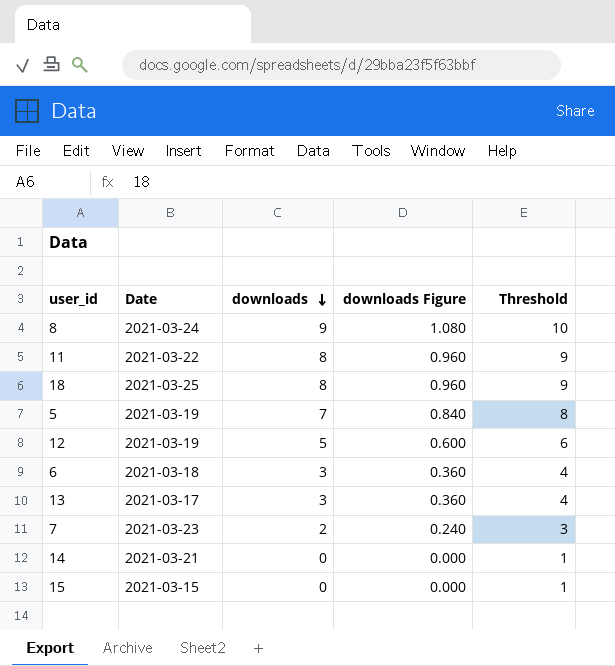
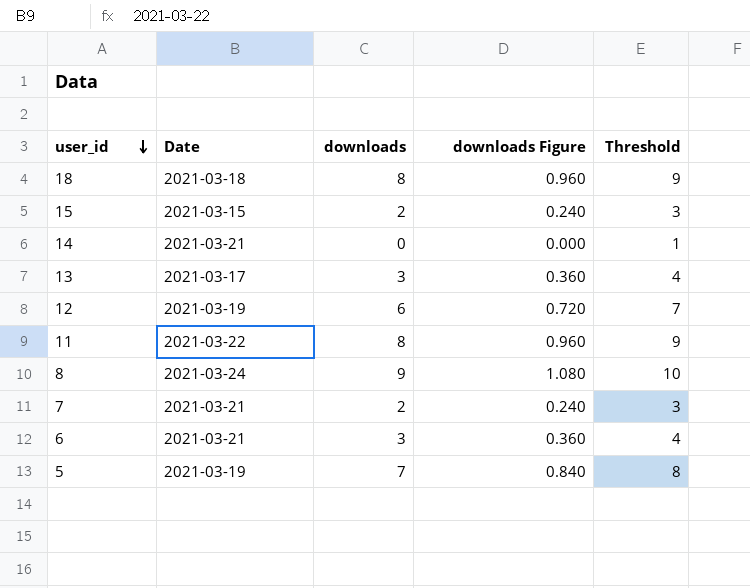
row order: downloads descending -> user_id descending
18 | Date: 2021-03-25 -> 2021-03-18
15 | downloads: 0 -> 2
15 | downloads Figure: 0.000 -> 0.240
15 | Threshold: 1 -> 3
12 | downloads: 5 -> 6
12 | downloads Figure: 0.600 -> 0.720
12 | Threshold: 6 -> 7
7 | Date: 2021-03-23 -> 2021-03-21
6 | Date: 2021-03-18 -> 2021-03-21

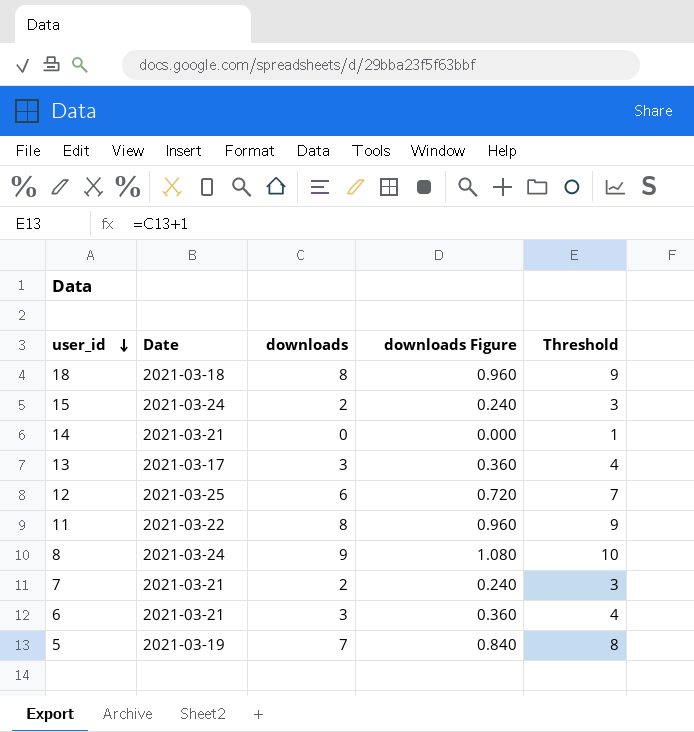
15 | Date: 2021-03-15 -> 2021-03-24
12 | Date: 2021-03-19 -> 2021-03-25

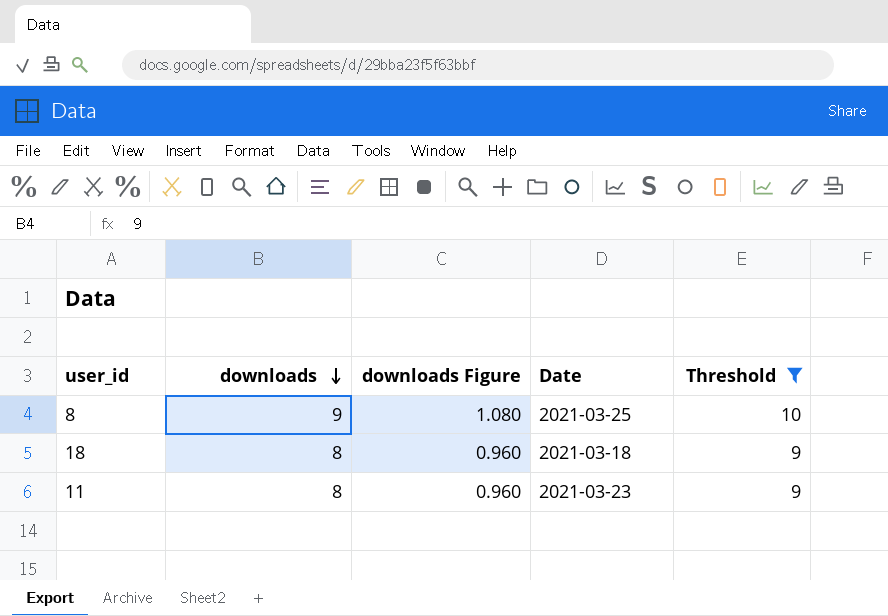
filter: none -> Threshold >= 9
row order: user_id descending -> downloads descending
column Date | position: 2 -> 4
8 | Date: 2021-03-24 -> 2021-03-25
11 | Date: 2021-03-22 -> 2021-03-23

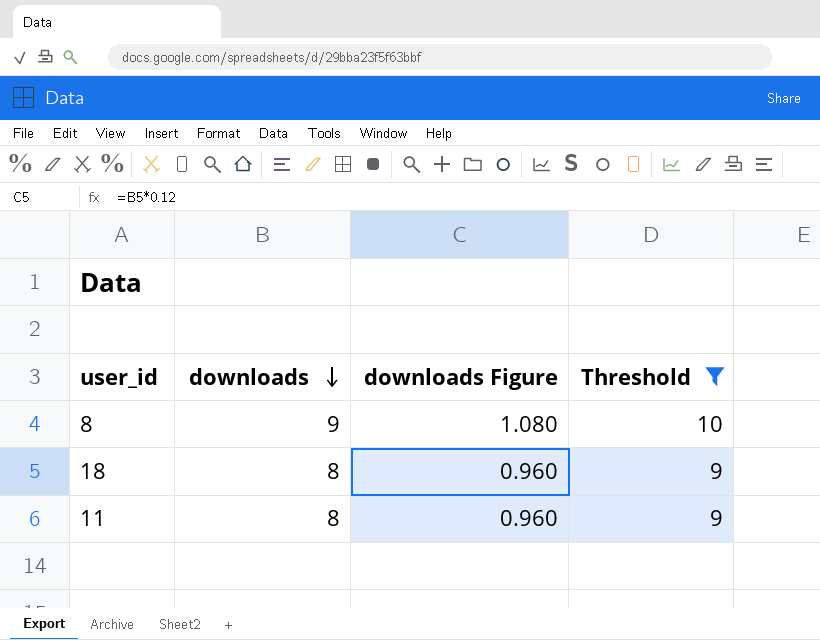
column Date | position: 4 -> none

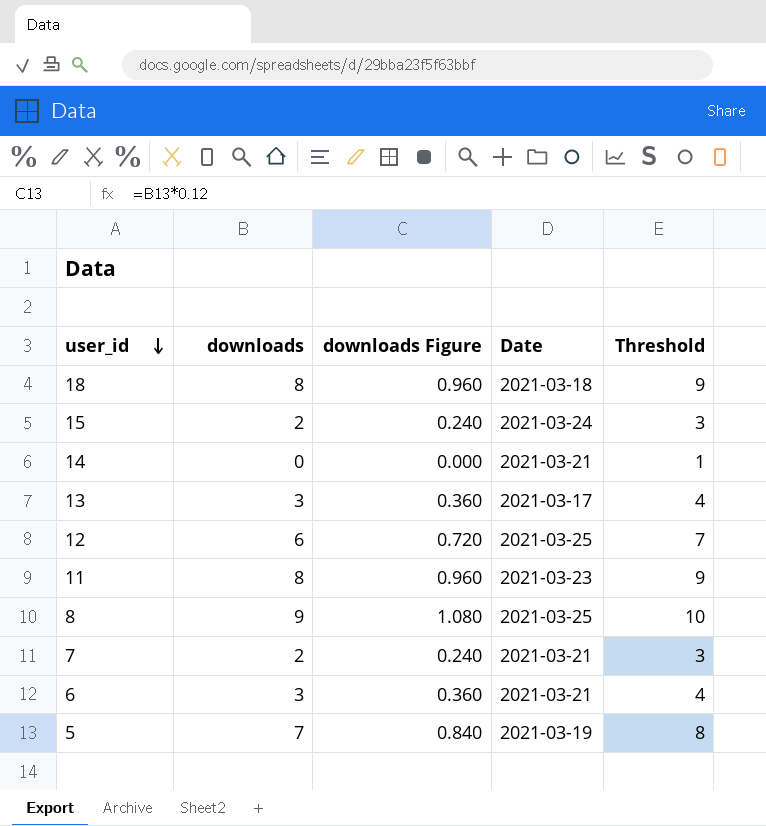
filter: Threshold >= 9 -> none
row order: downloads descending -> user_id descending
column Date | position: none -> 4

